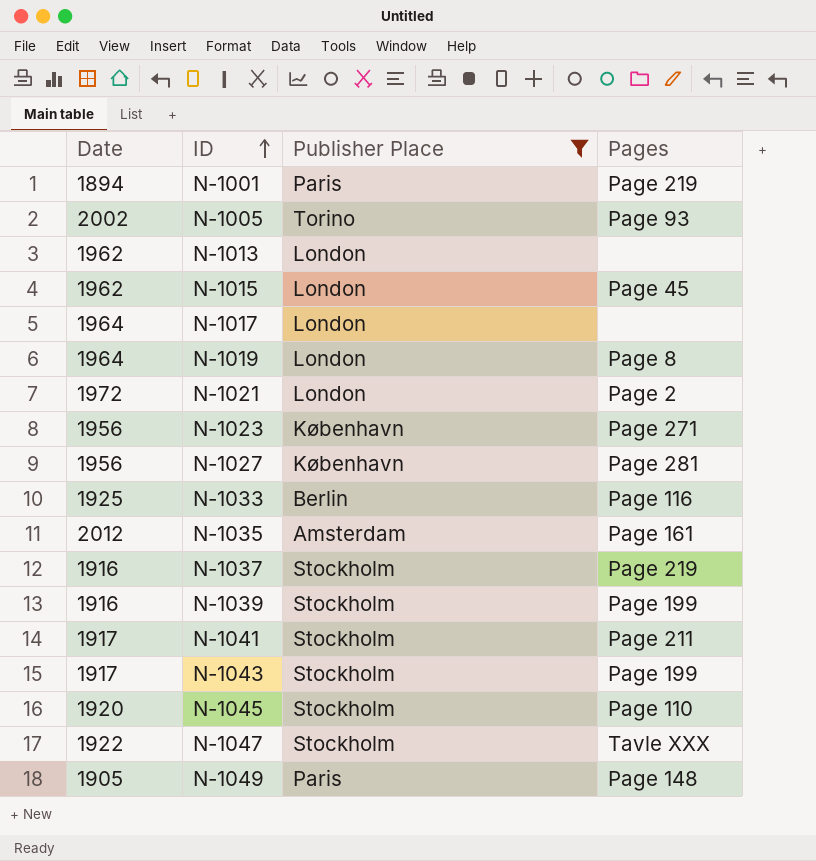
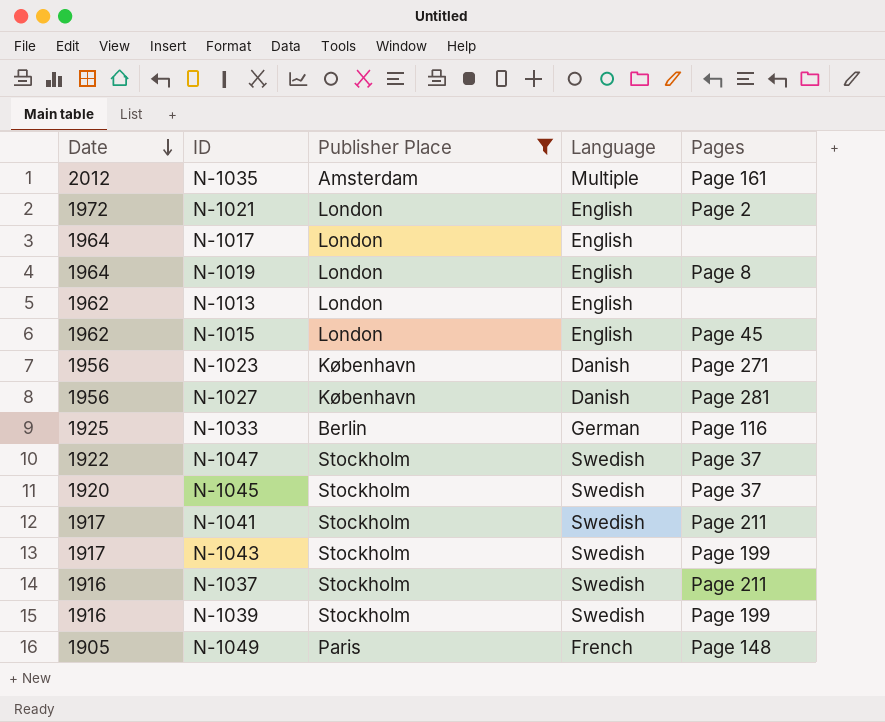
row order: ID ascending -> Date descending
column Language | position: none -> 4
row N-1001: 1894 | Paris | Page 219 -> none
row N-1005: 2002 | Torino | Page 93 -> none
N-1047 | Pages: Tavle XXX -> Page 37
N-1045 | Pages: Page 110 -> Page 37
N-1037 | Pages: Page 219 -> Page 211

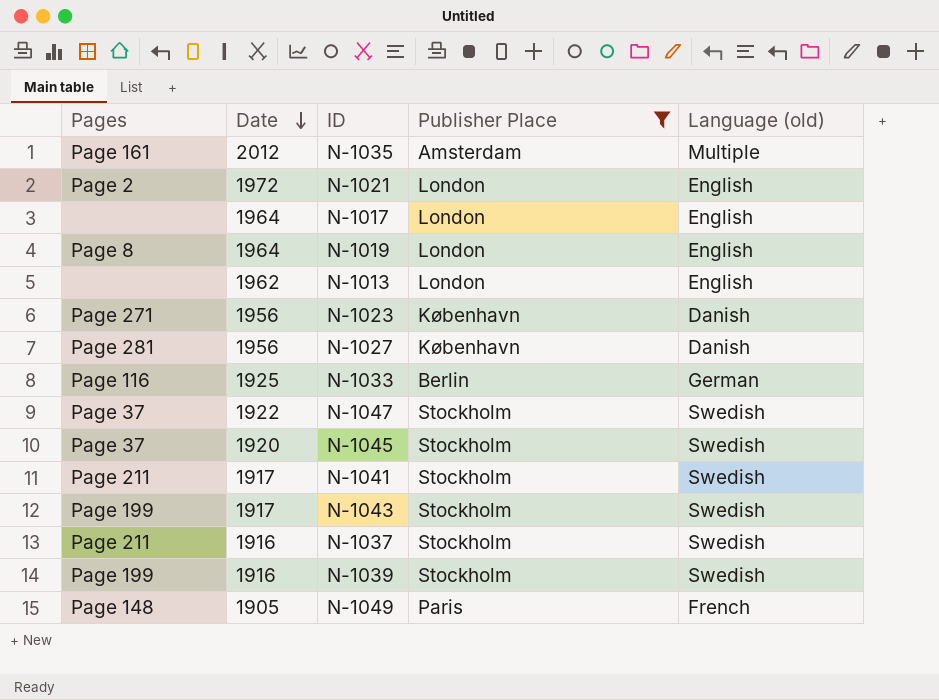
column Pages | position: 5 -> 1
column name: Language -> Language (old)
row N-1015: 1962 | London | English | Page 45 -> none

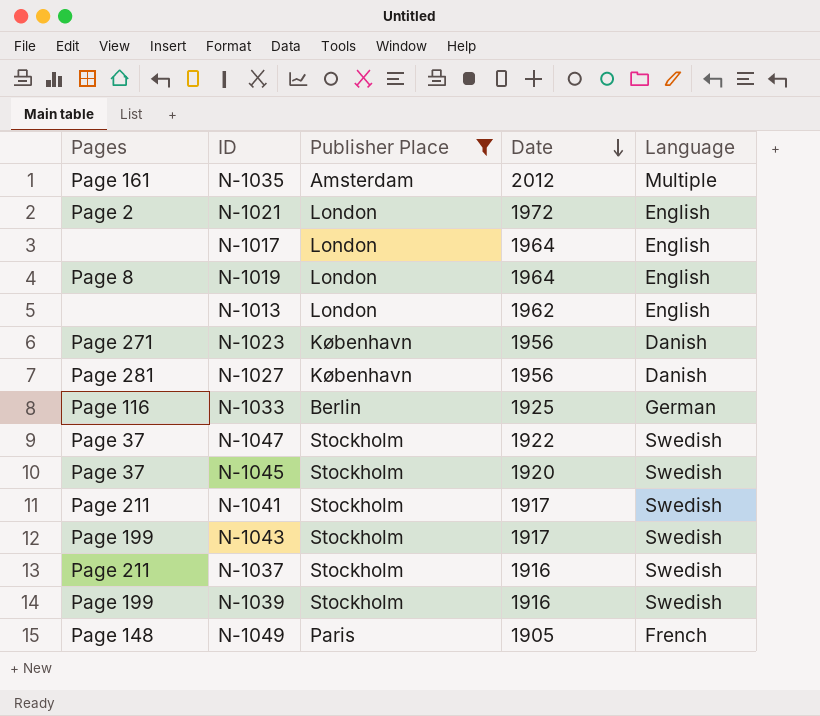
column Date | position: 2 -> 4
column name: Language (old) -> Language

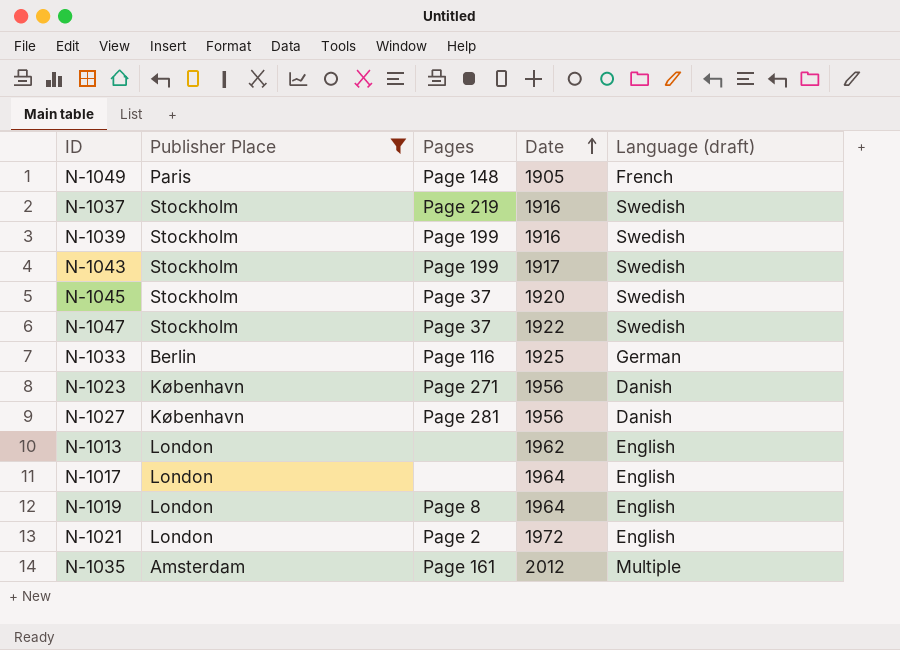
row order: Date descending -> Date ascending
column Pages | position: 1 -> 3
column name: Language -> Language (draft)
row N-1041: Page 211 | Stockholm | 1917 | Swedish -> none
N-1037 | Pages: Page 211 -> Page 219

